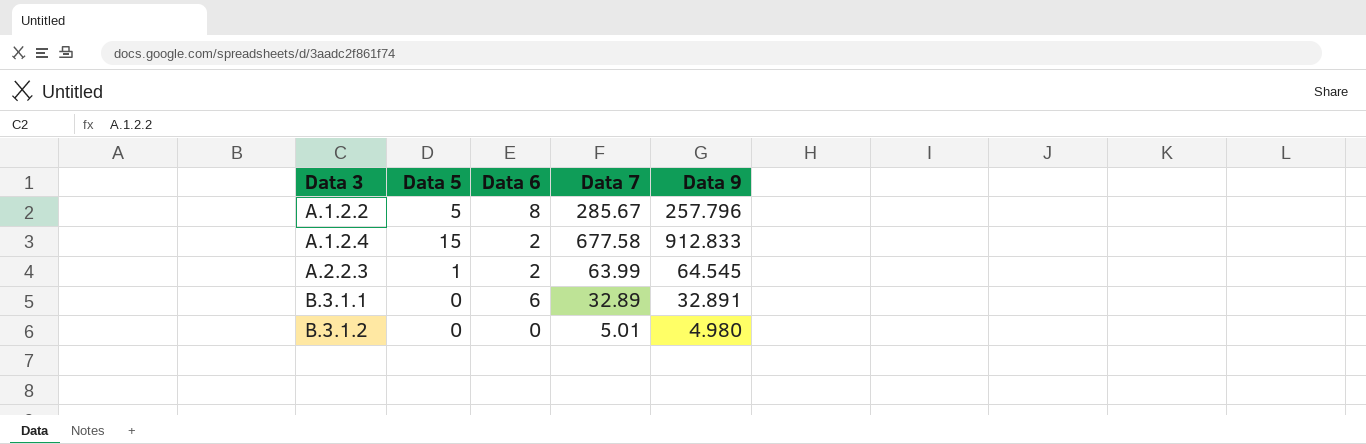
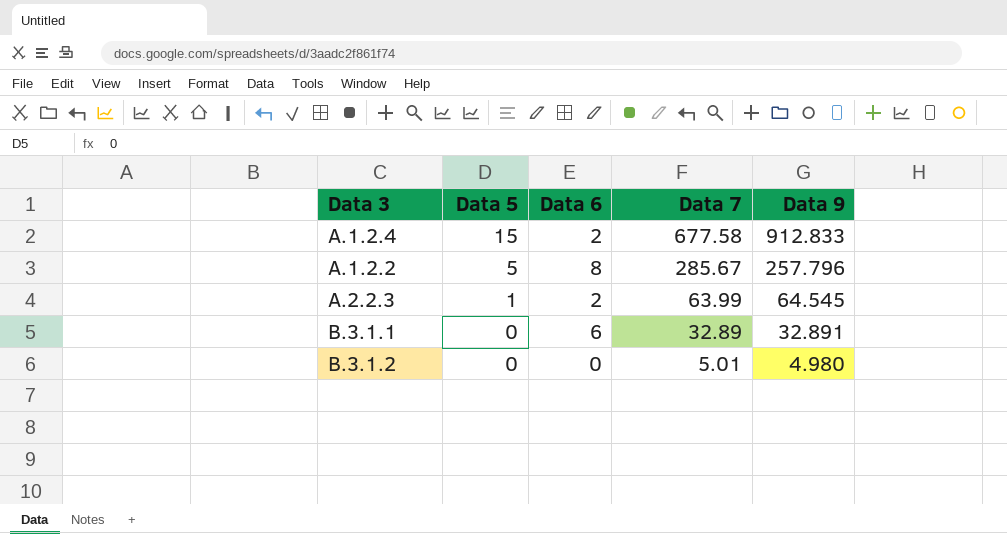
row order: Data 3 ascending -> Data 5 descending

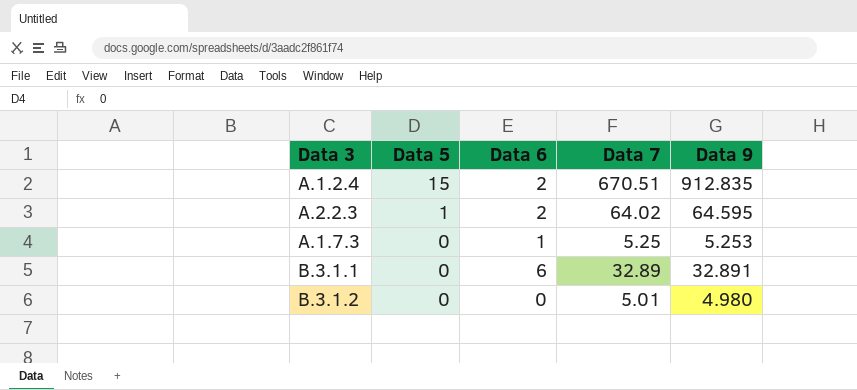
row A.1.2.2: 5 | 8 | 285.67 | 257.796 -> none
A.1.2.4 | Data 7: 677.58 -> 670.51
A.1.2.4 | Data 9: 912.833 -> 912.835
A.2.2.3 | Data 7: 63.99 -> 64.02
A.2.2.3 | Data 9: 64.545 -> 64.595
row A.1.7.3: none -> 0 | 1 | 5.25 | 5.253

